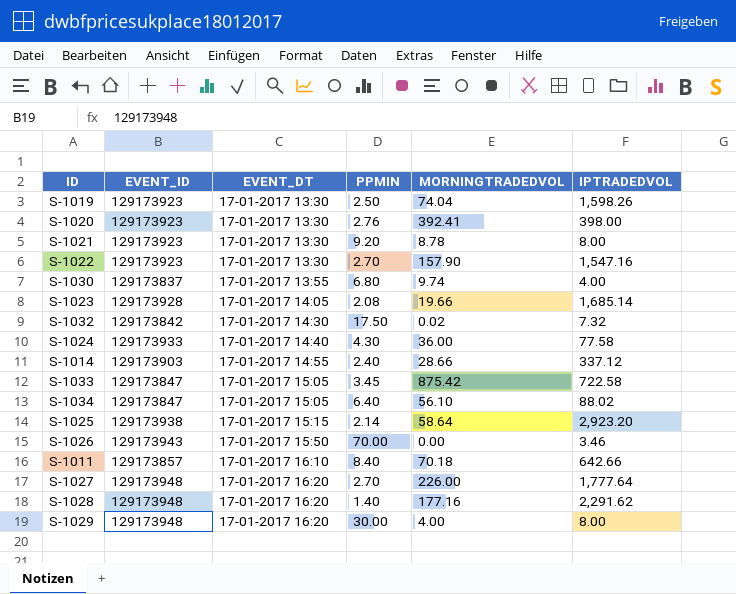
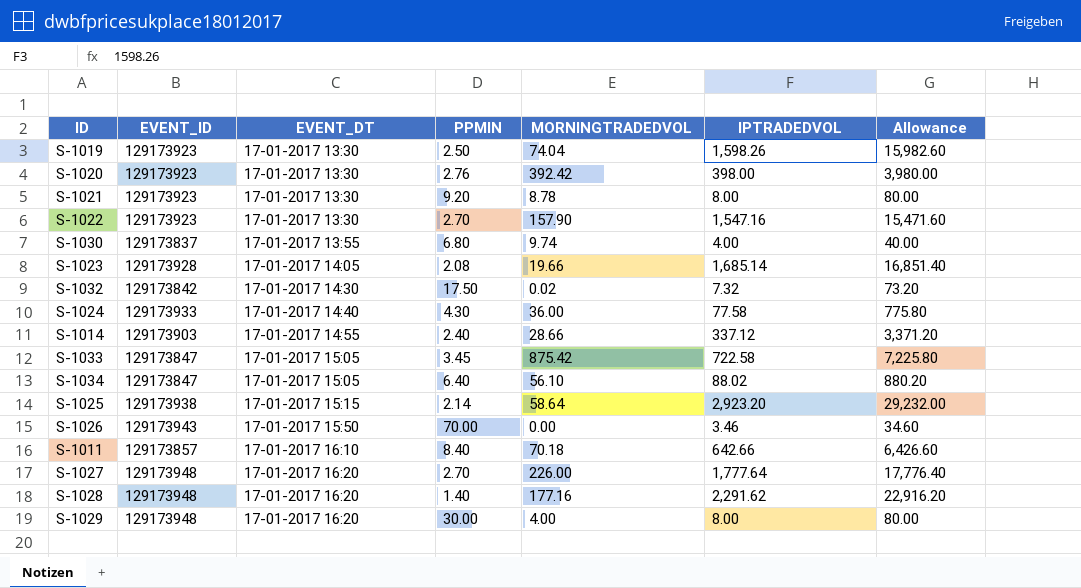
column Allowance | formula: none -> [IPTRADEDVOL] * 10
S-1020 | MORNINGTRADEDVOL: 392.41 -> 392.42

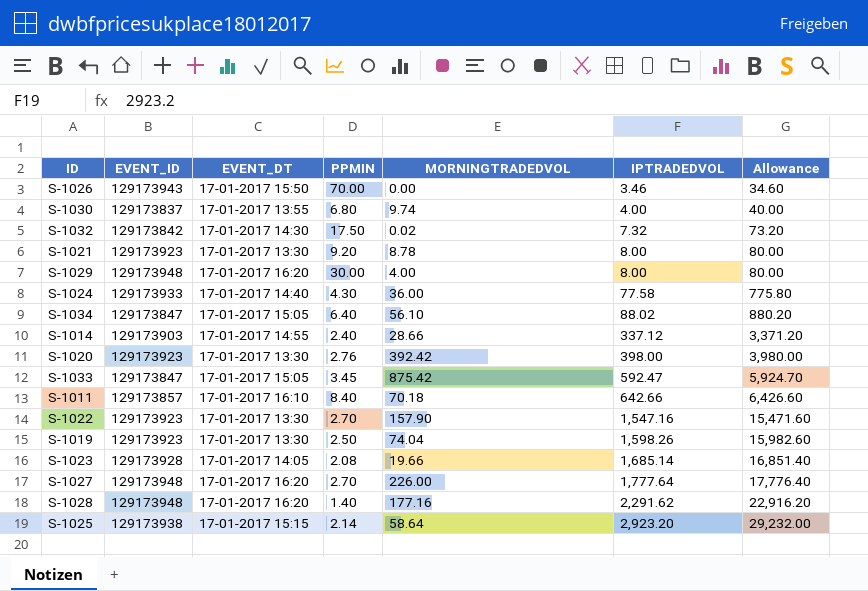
row order: EVENT_DT ascending -> IPTRADEDVOL ascending
S-1033 | IPTRADEDVOL: 722.58 -> 592.47
S-1033 | Allowance: 7,225.80 -> 5,924.70

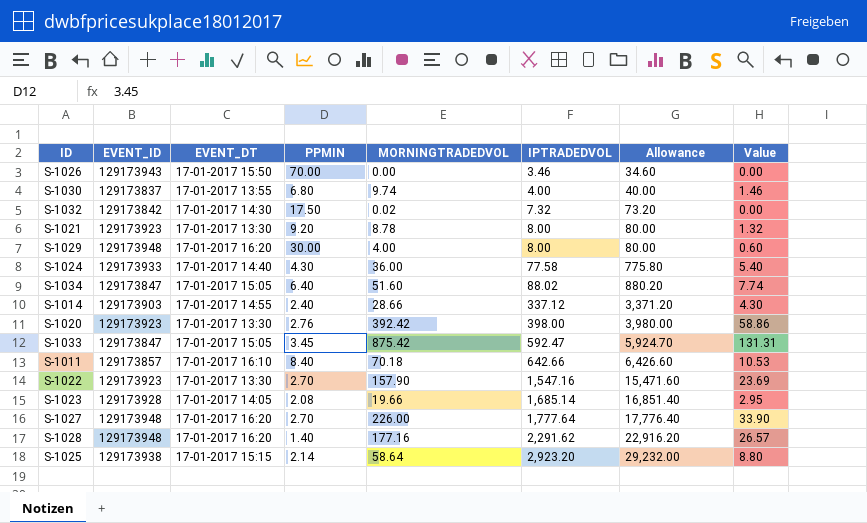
column Value | formula: none -> [MORNINGTRADEDVOL] * 0.15
row S-1019: 129173923 | 17-01-2017 13:30 | 2.50 | 74.04 | 1,598.26 | 15,982.60 -> none
S-1034 | MORNINGTRADEDVOL: 56.10 -> 51.60

